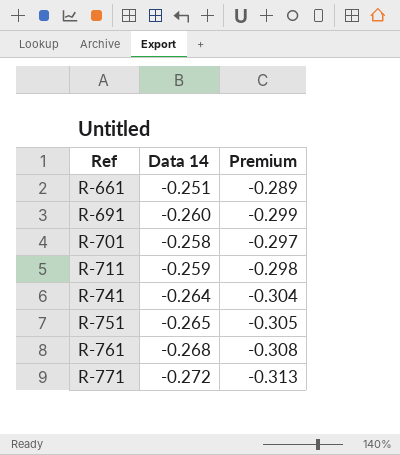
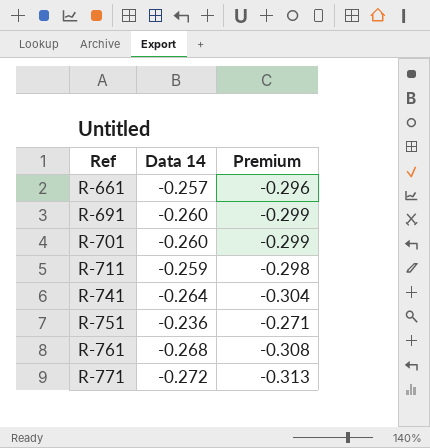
R-661 | Data 14: -0.251 -> -0.257
R-661 | Premium: -0.289 -> -0.296
R-701 | Data 14: -0.258 -> -0.260
R-701 | Premium: -0.297 -> -0.299
R-751 | Data 14: -0.265 -> -0.236
R-751 | Premium: -0.305 -> -0.271

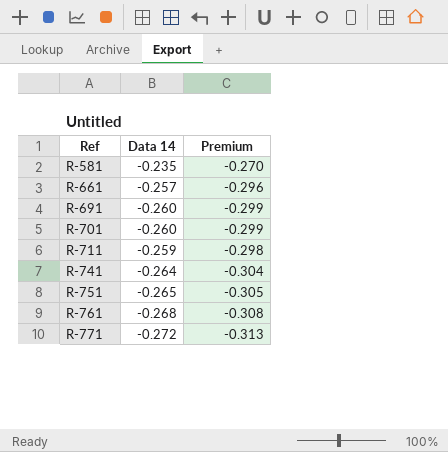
row R-581: none -> -0.235 | -0.270
R-751 | Data 14: -0.236 -> -0.265
R-751 | Premium: -0.271 -> -0.305

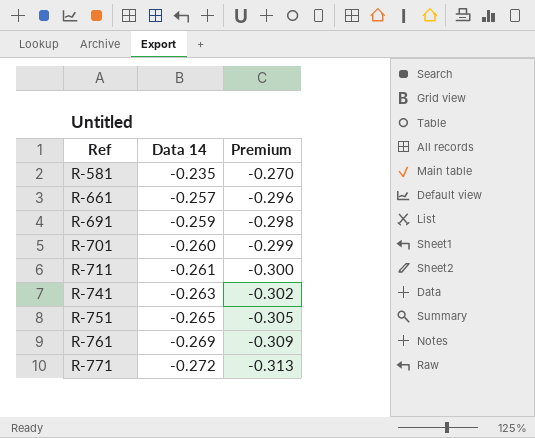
R-691 | Data 14: -0.260 -> -0.259
R-691 | Premium: -0.299 -> -0.298
R-711 | Data 14: -0.259 -> -0.261
R-711 | Premium: -0.298 -> -0.300
R-741 | Data 14: -0.264 -> -0.263
R-741 | Premium: -0.304 -> -0.302
R-761 | Data 14: -0.268 -> -0.269
R-761 | Premium: -0.308 -> -0.309

